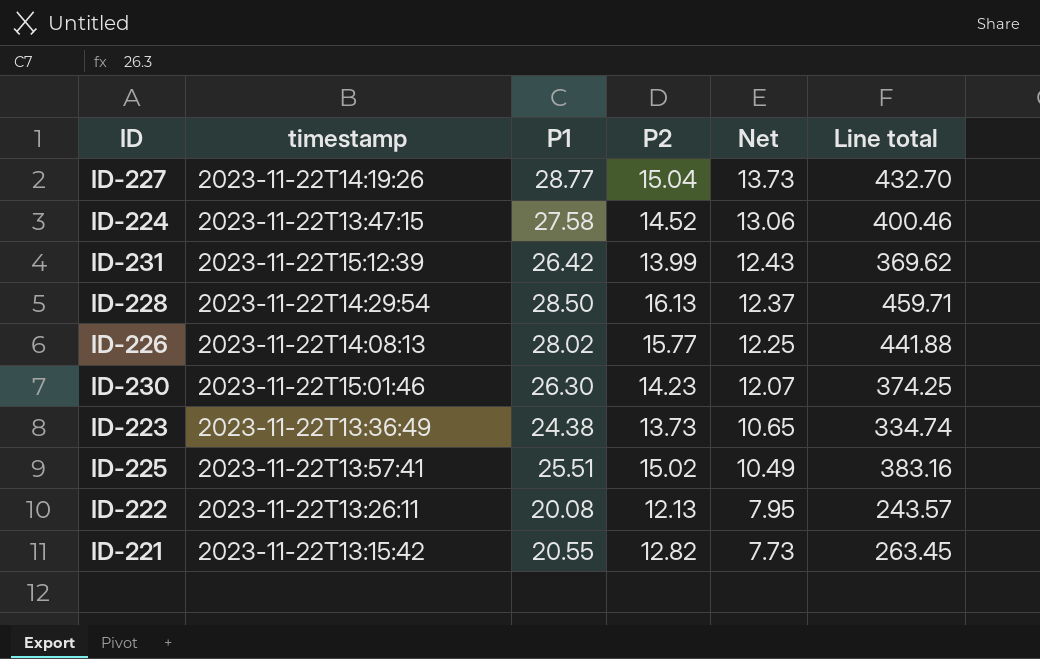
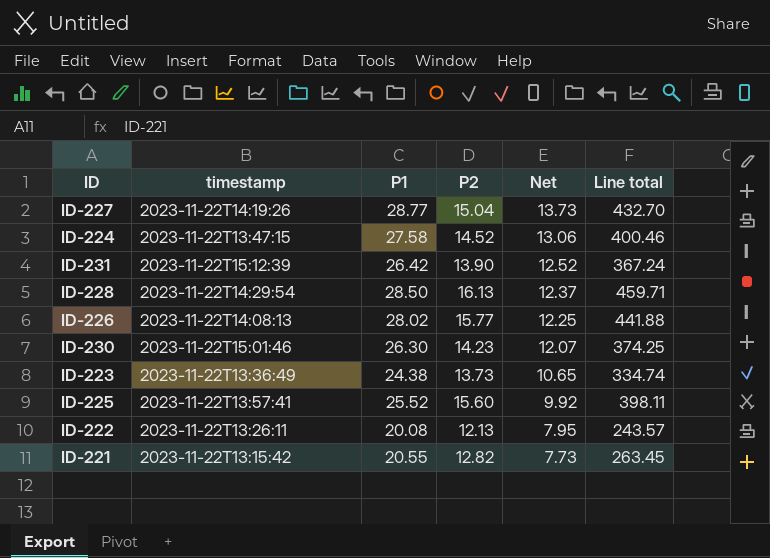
ID-231 | P2: 13.99 -> 13.90
ID-231 | Net: 12.43 -> 12.52
ID-231 | Line total: 369.62 -> 367.24
ID-225 | P1: 25.51 -> 25.52
ID-225 | P2: 15.02 -> 15.60
ID-225 | Net: 10.49 -> 9.92
ID-225 | Line total: 383.16 -> 398.11

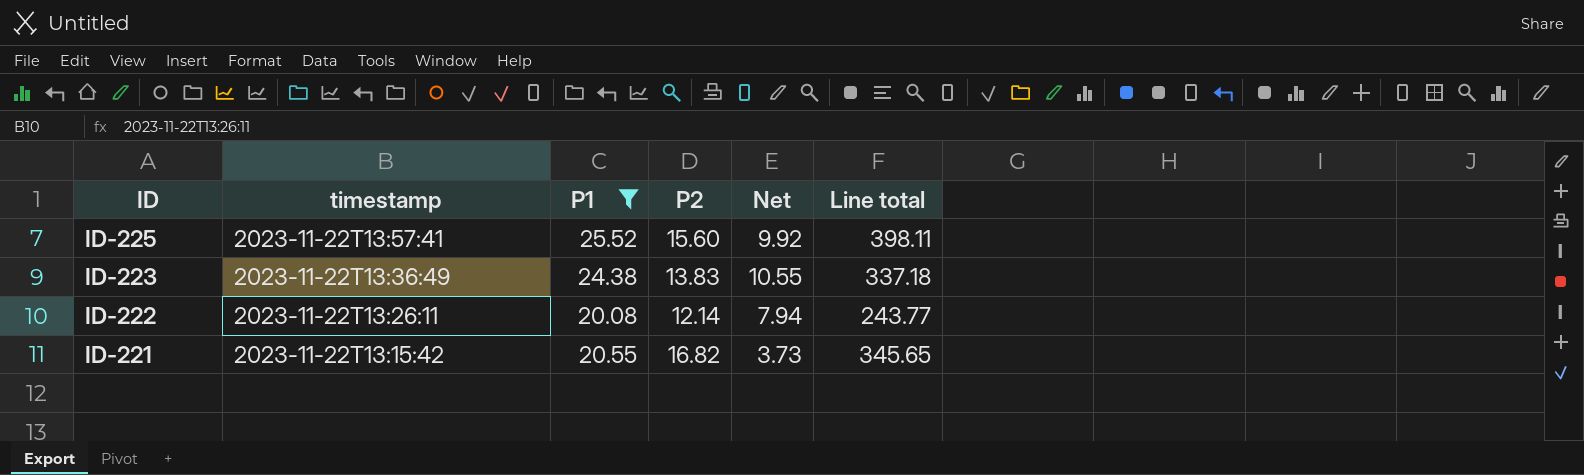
filter: none -> P1 <= 25.52
row order: Net descending -> ID descending
ID-223 | P2: 13.73 -> 13.83
ID-223 | Net: 10.65 -> 10.55
ID-223 | Line total: 334.74 -> 337.18
ID-222 | P2: 12.13 -> 12.14
ID-222 | Net: 7.95 -> 7.94
ID-222 | Line total: 243.57 -> 243.77
ID-221 | P2: 12.82 -> 16.82
ID-221 | Net: 7.73 -> 3.73
ID-221 | Line total: 263.45 -> 345.65

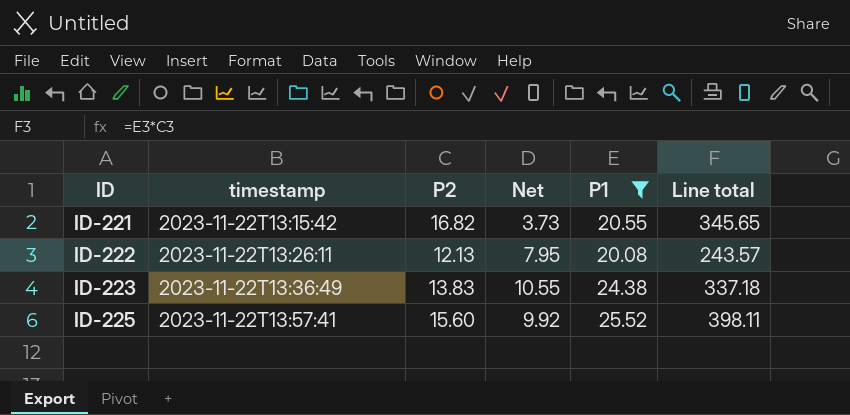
row order: ID descending -> ID ascending
column P1 | position: 3 -> 5
ID-222 | P2: 12.14 -> 12.13
ID-222 | Net: 7.94 -> 7.95
ID-222 | Line total: 243.77 -> 243.57

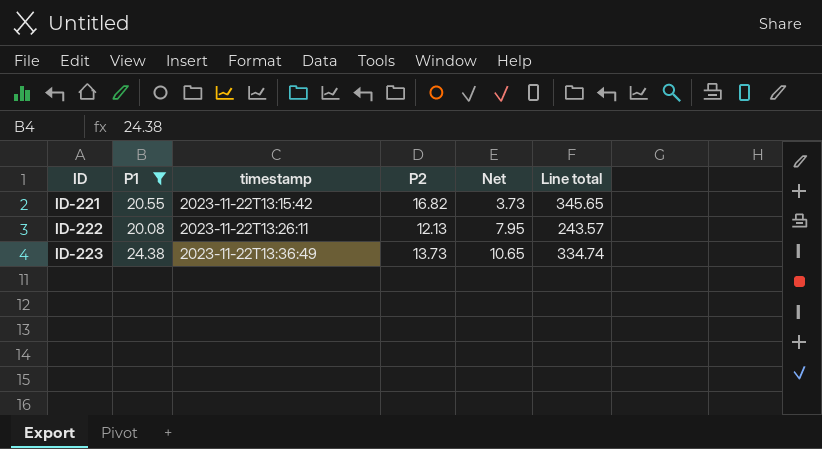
column P1 | position: 5 -> 2
row ID-225: 2023-11-22T13:57:41 | 15.60 | 9.92 | 25.52 | 398.11 -> none
ID-223 | P2: 13.83 -> 13.73
ID-223 | Net: 10.55 -> 10.65
ID-223 | Line total: 337.18 -> 334.74

